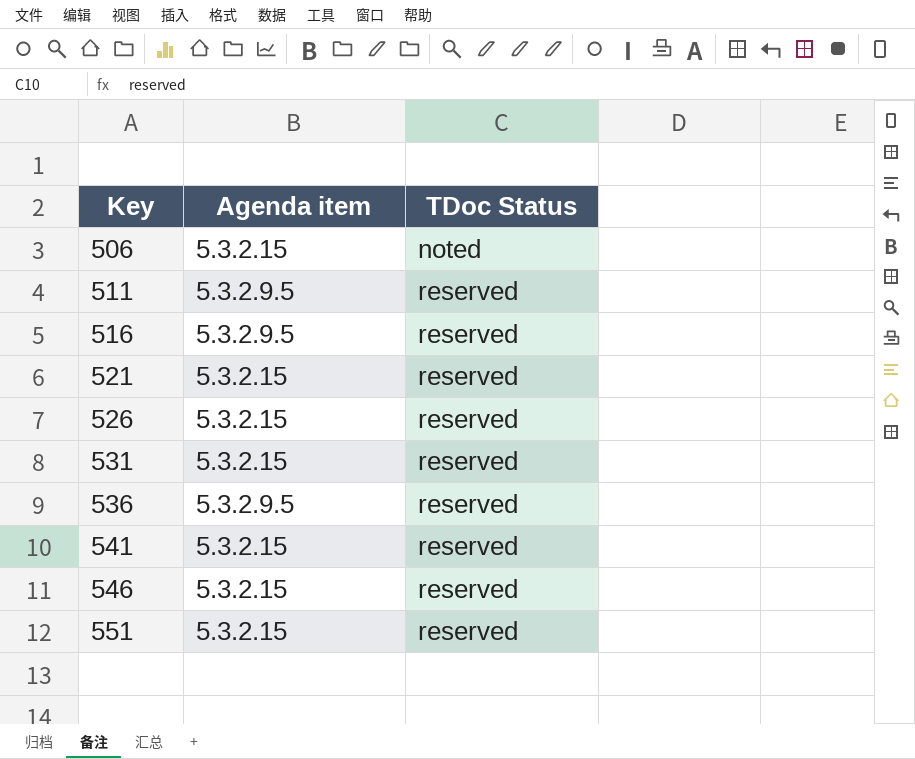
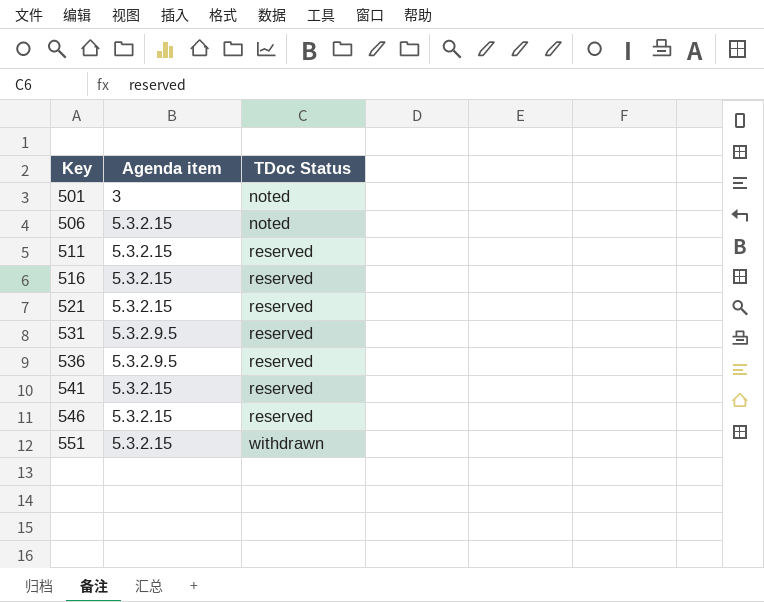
row 526: 5.3.2.15 | reserved -> none
row 501: none -> 3 | noted
511 | Agenda item: 5.3.2.9.5 -> 5.3.2.15
516 | Agenda item: 5.3.2.9.5 -> 5.3.2.15
531 | Agenda item: 5.3.2.15 -> 5.3.2.9.5
551 | TDoc Status: reserved -> withdrawn

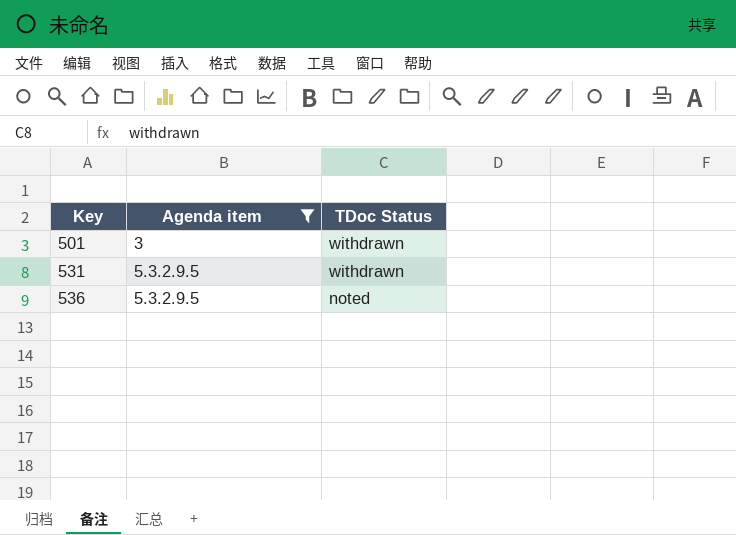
filter: none -> Agenda item != 5.3.2.15
501 | TDoc Status: noted -> withdrawn
531 | TDoc Status: reserved -> withdrawn
536 | TDoc Status: reserved -> noted

